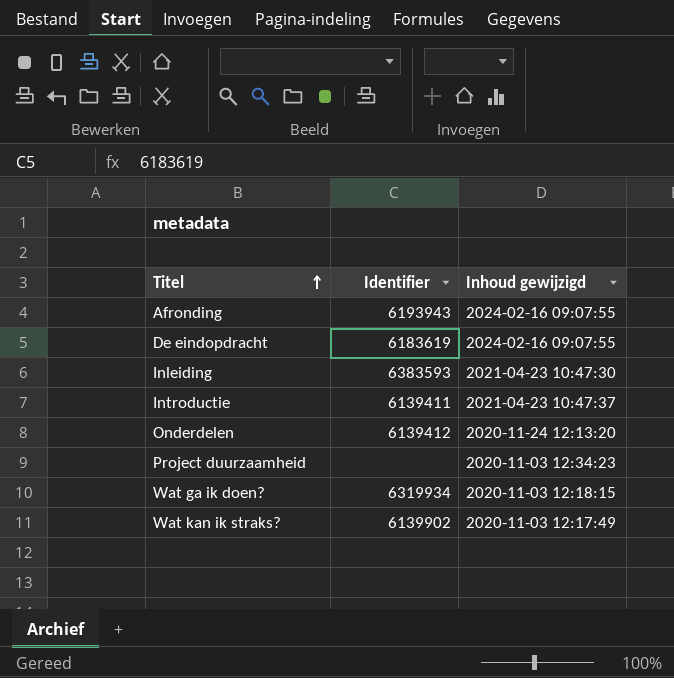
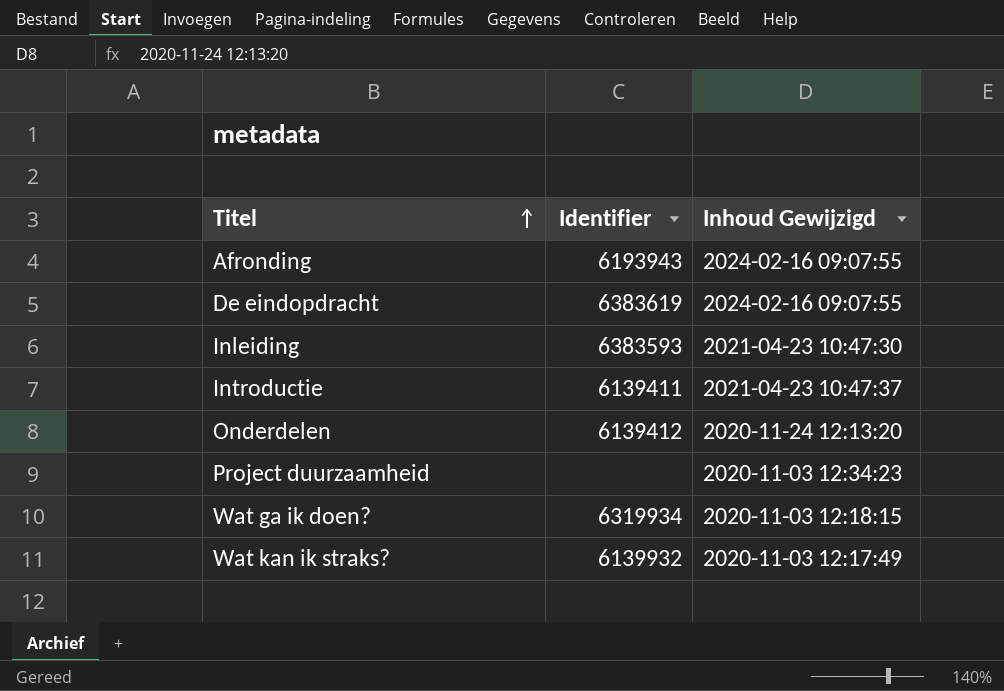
column name: Inhoud gewijzigd -> Inhoud Gewijzigd
De eindopdracht | Identifier: 6183619 -> 6383619
Wat kan ik straks? | Identifier: 6139902 -> 6139932

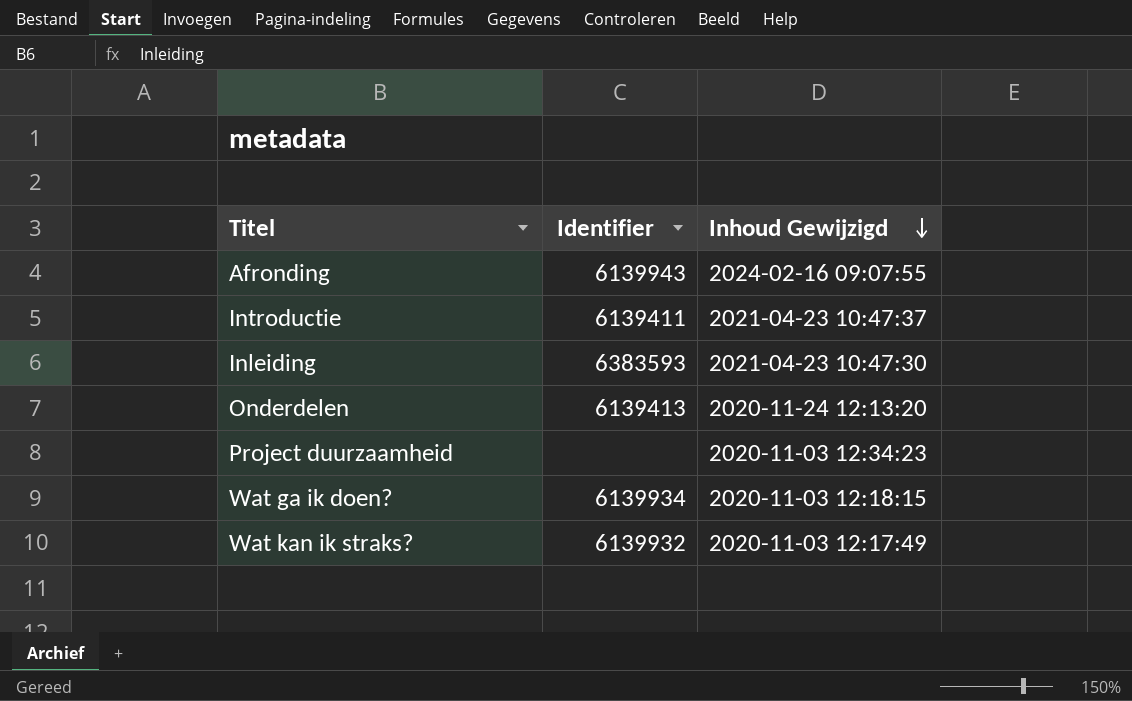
row order: Titel ascending -> Inhoud Gewijzigd descending
row De eindopdracht: 6383619 | 2024-02-16 09:07:55 -> none
Afronding | Identifier: 6193943 -> 6139943
Onderdelen | Identifier: 6139412 -> 6139413
Wat ga ik doen? | Identifier: 6319934 -> 6139934

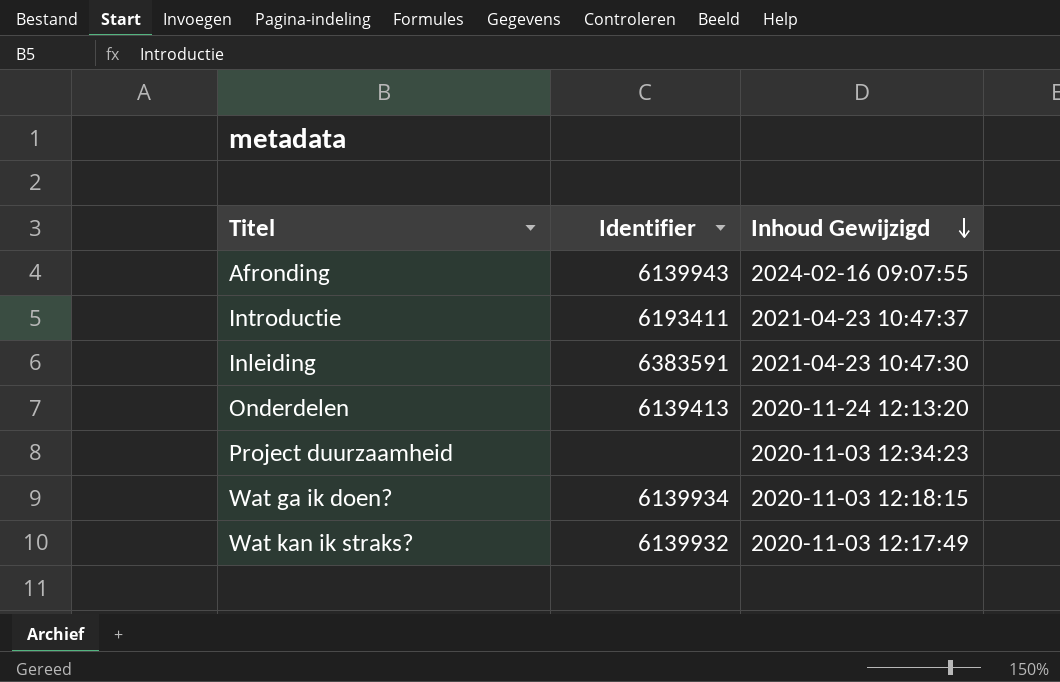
Introductie | Identifier: 6139411 -> 6193411
Inleiding | Identifier: 6383593 -> 6383591

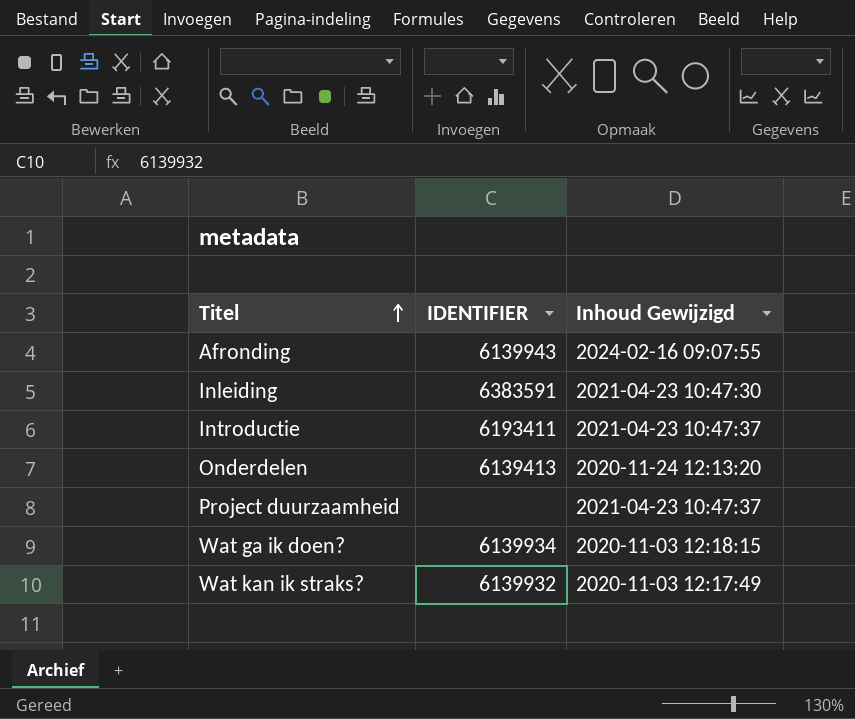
row order: Inhoud Gewijzigd descending -> Titel ascending
column name: Identifier -> IDENTIFIER
Project duurzaamheid | Inhoud Gewijzigd: 2020-11-03 12:34:23 -> 2021-04-23 10:47:37

